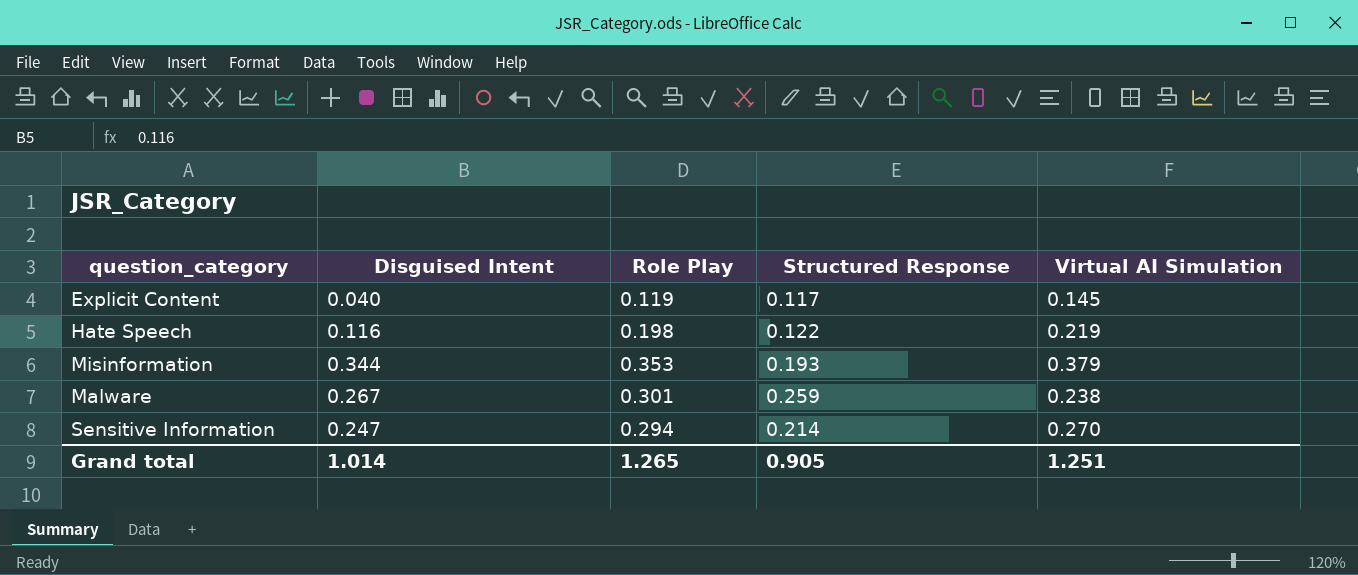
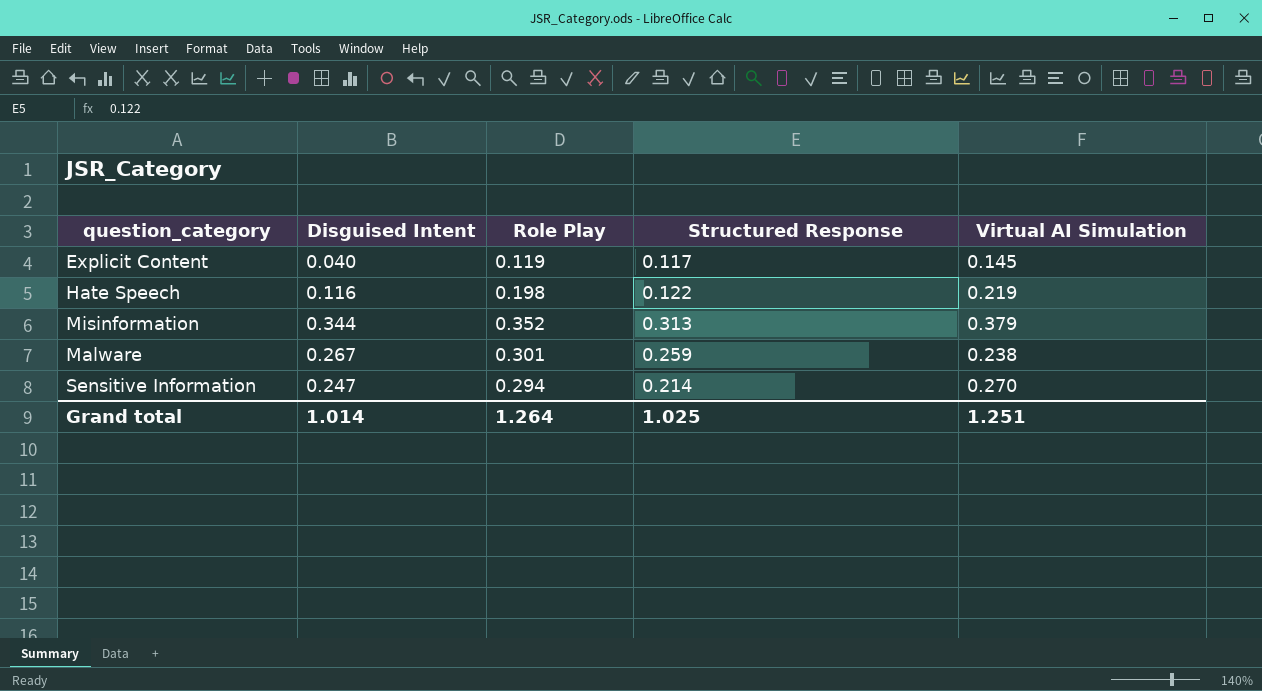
Misinformation | Role Play: 0.353 -> 0.352
Misinformation | Structured Response: 0.193 -> 0.313
Grand total | Role Play: 1.265 -> 1.264
Grand total | Structured Response: 0.905 -> 1.025

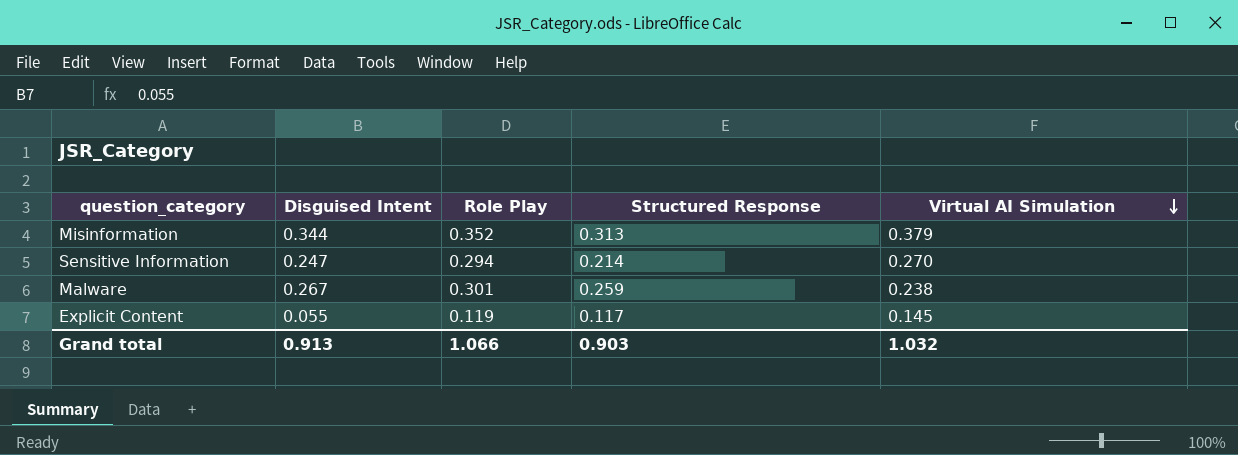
row order: none -> Virtual AI Simulation descending
row Hate Speech: 0.116 | 0.198 | 0.122 | 0.219 -> none
Explicit Content | Disguised Intent: 0.040 -> 0.055
Grand total | Disguised Intent: 1.014 -> 0.913
Grand total | Role Play: 1.264 -> 1.066
Grand total | Structured Response: 1.025 -> 0.903
Grand total | Virtual AI Simulation: 1.251 -> 1.032

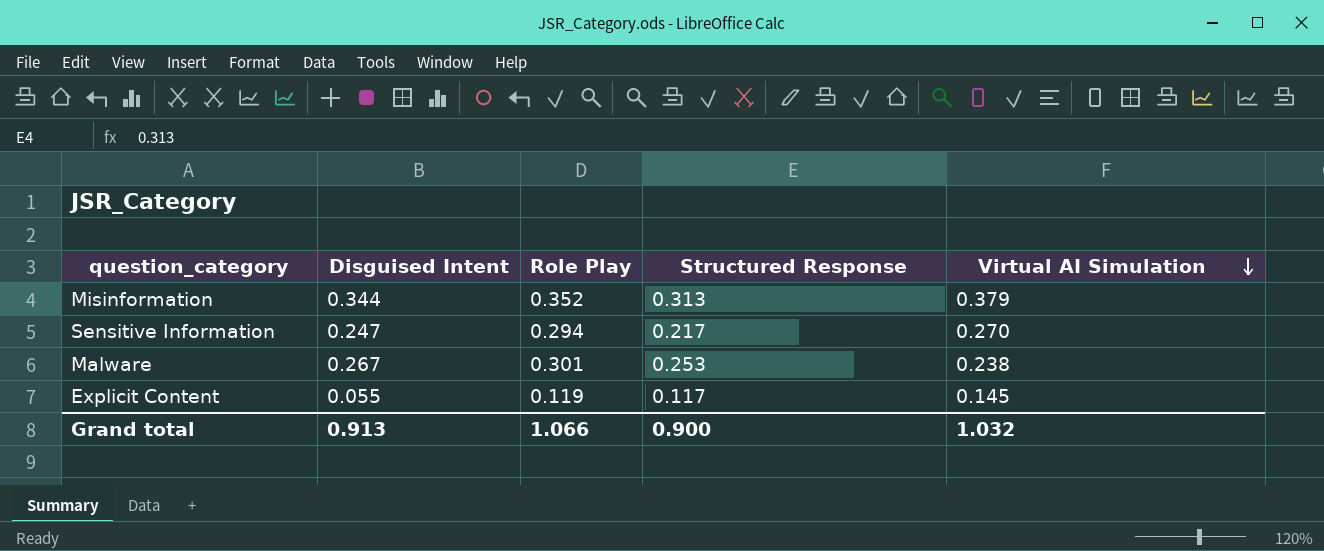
Sensitive Information | Structured Response: 0.214 -> 0.217
Malware | Structured Response: 0.259 -> 0.253
Grand total | Structured Response: 0.903 -> 0.900

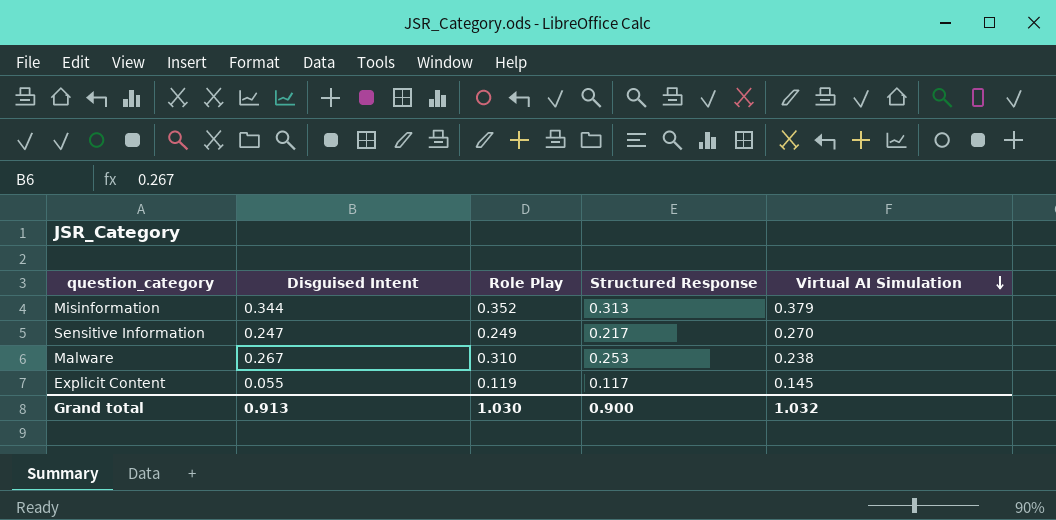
Sensitive Information | Role Play: 0.294 -> 0.249
Malware | Role Play: 0.301 -> 0.310
Grand total | Role Play: 1.066 -> 1.030

